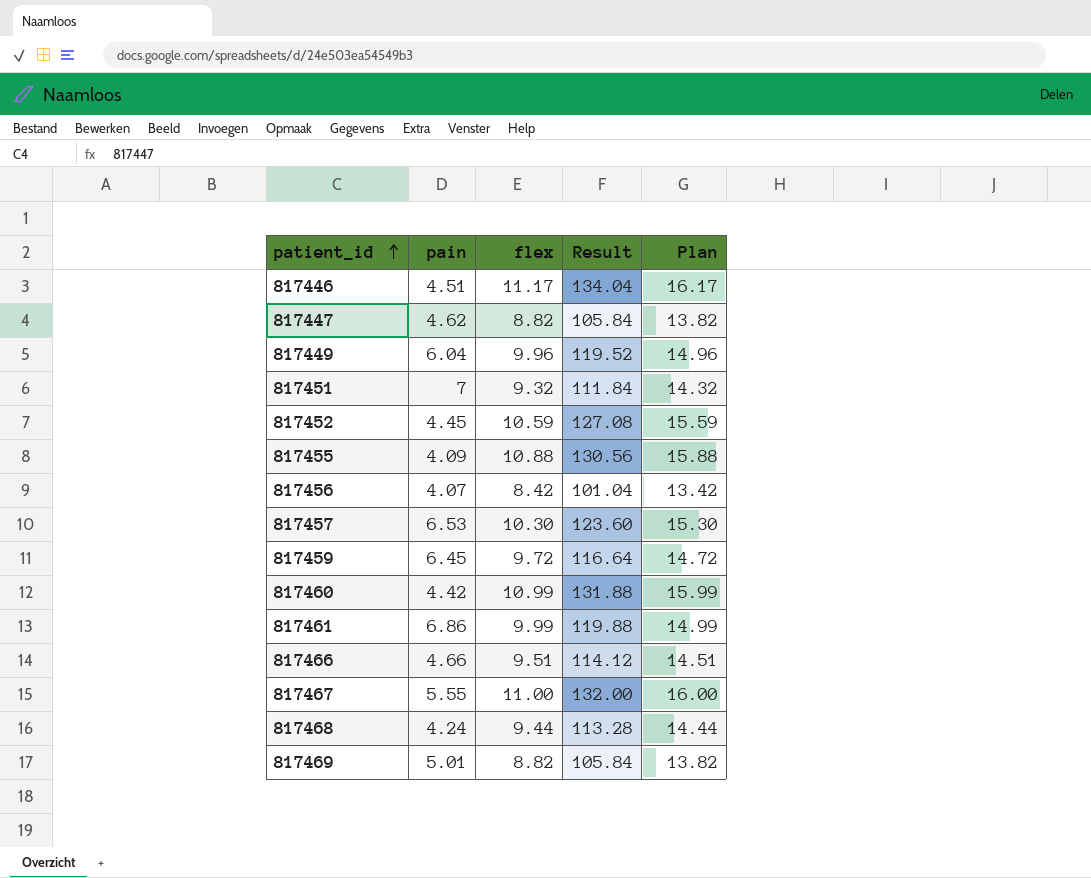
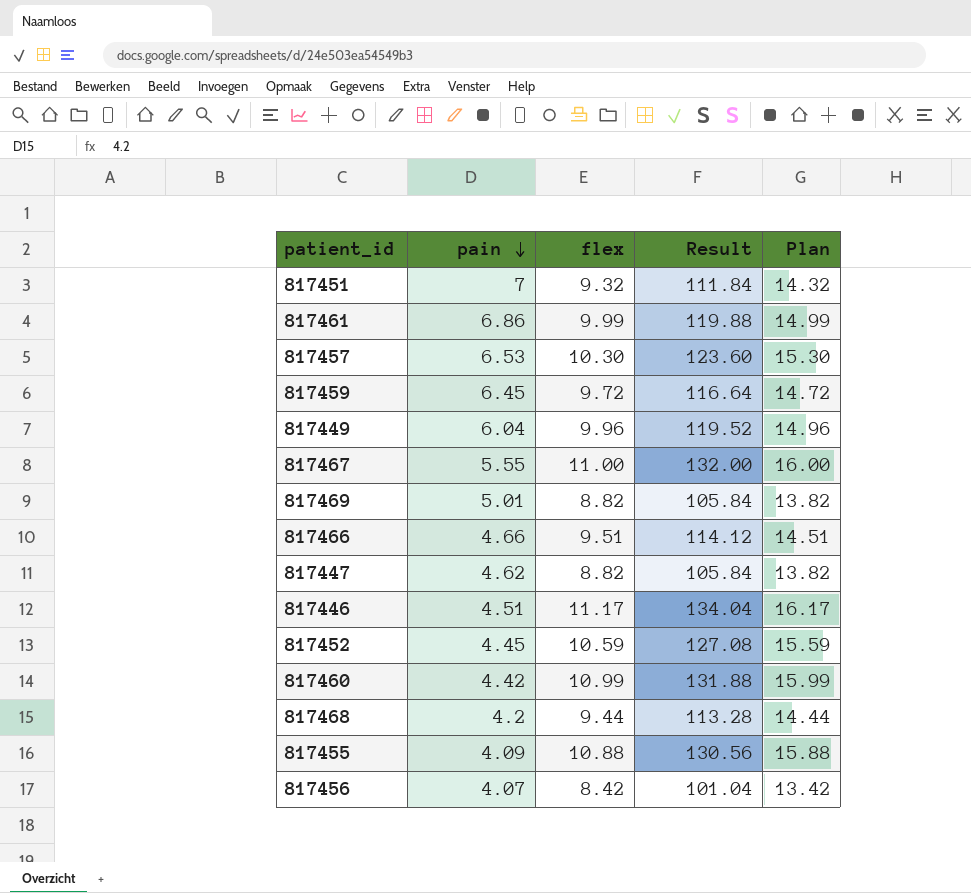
row order: patient_id ascending -> pain descending
817468 | pain: 4.24 -> 4.2

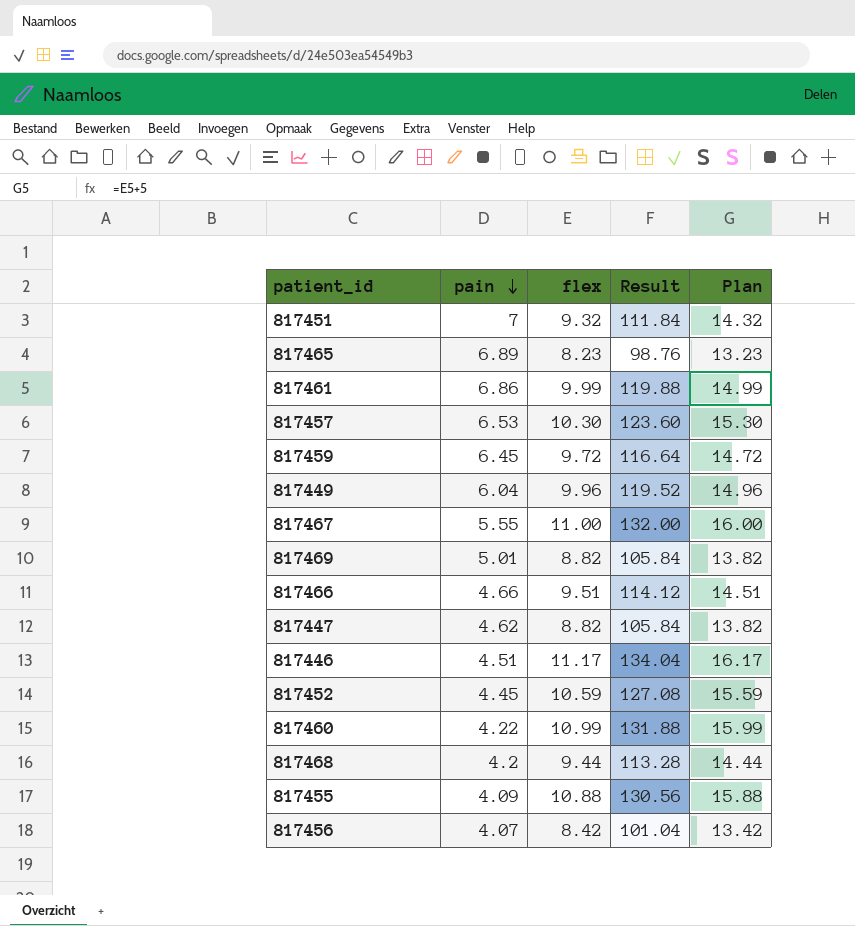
row 817465: none -> 6.89 | 8.23 | 98.76 | 13.23
817460 | pain: 4.42 -> 4.22

